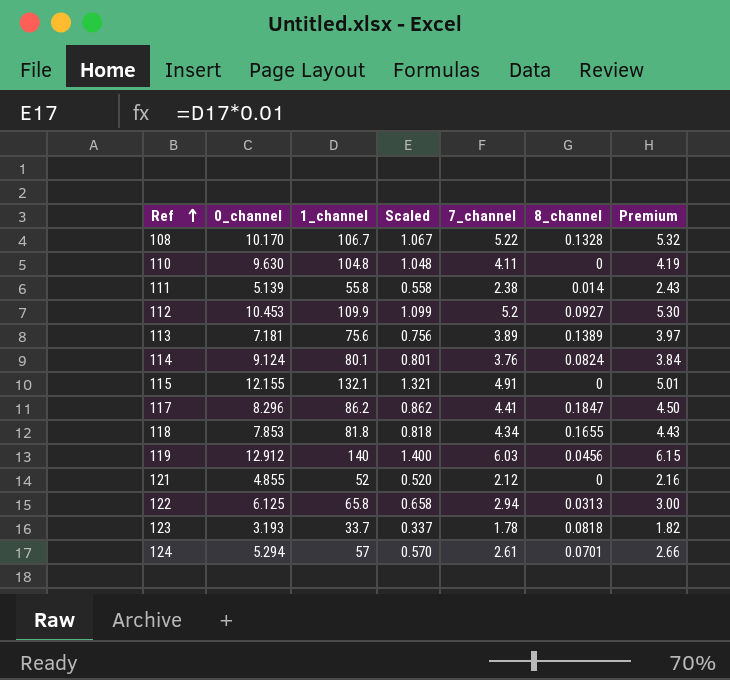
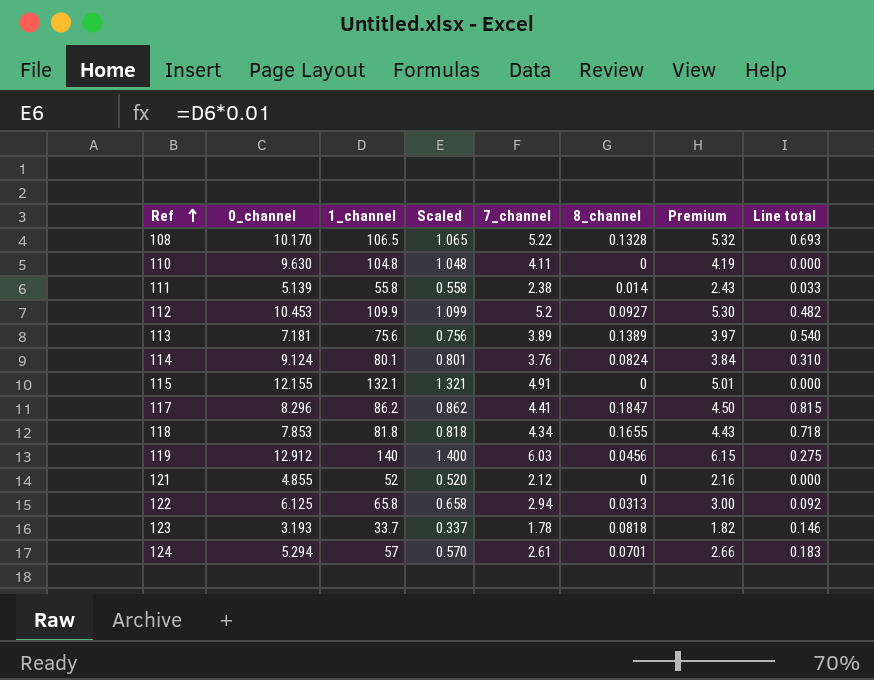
column Line total | formula: none -> [7_channel] * [8_channel]
108 | 1_channel: 106.7 -> 106.5
108 | Scaled: 1.067 -> 1.065

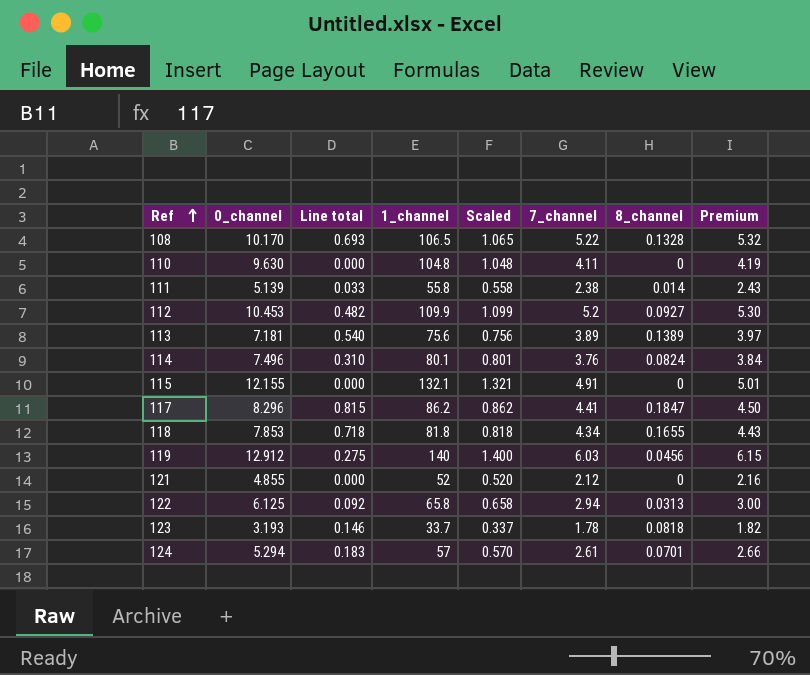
column Line total | position: 8 -> 3
114 | 0_channel: 9.124 -> 7.496

